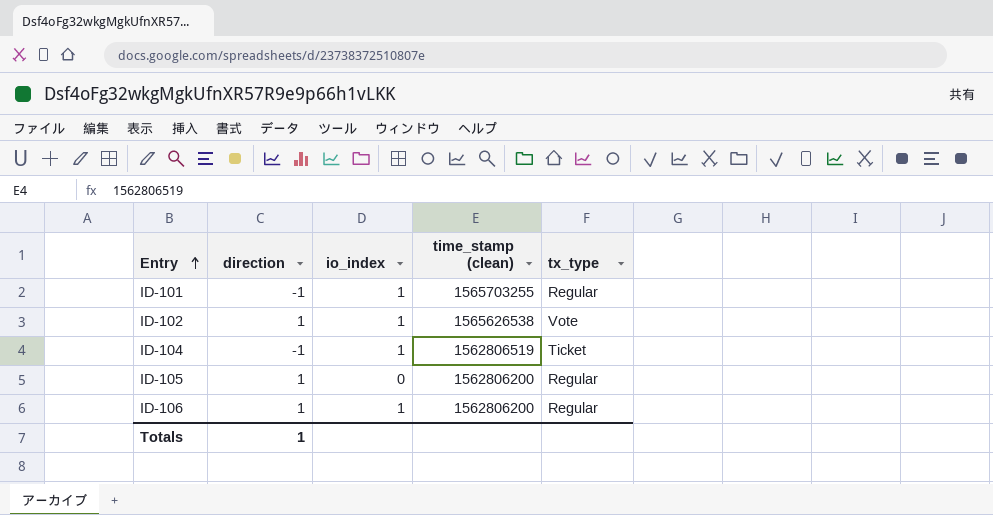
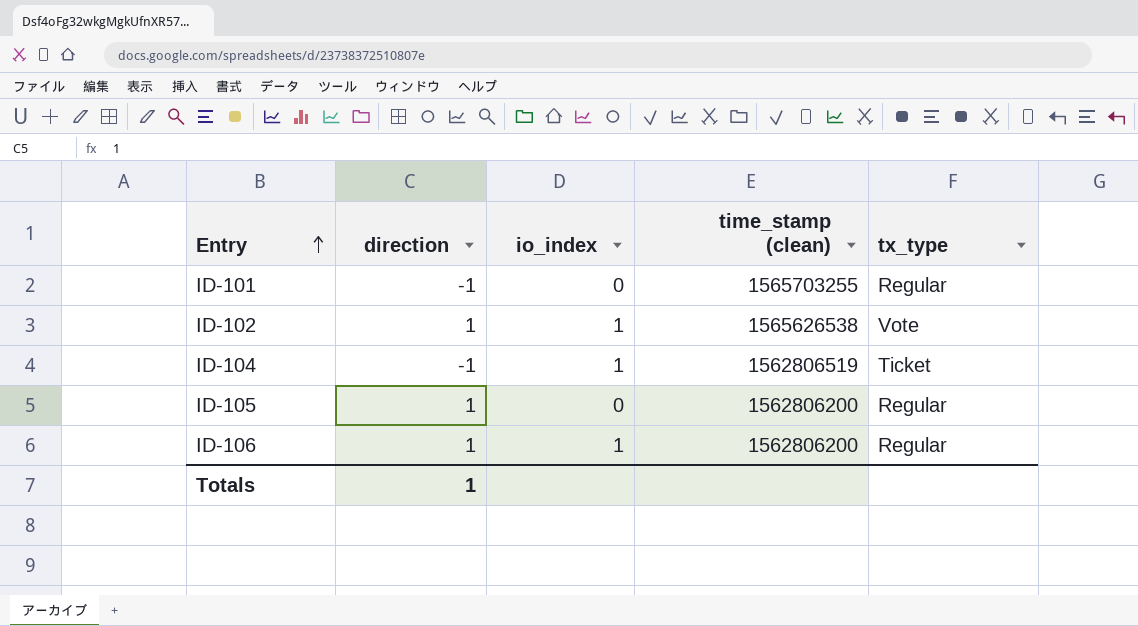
ID-101 | io_index: 1 -> 0

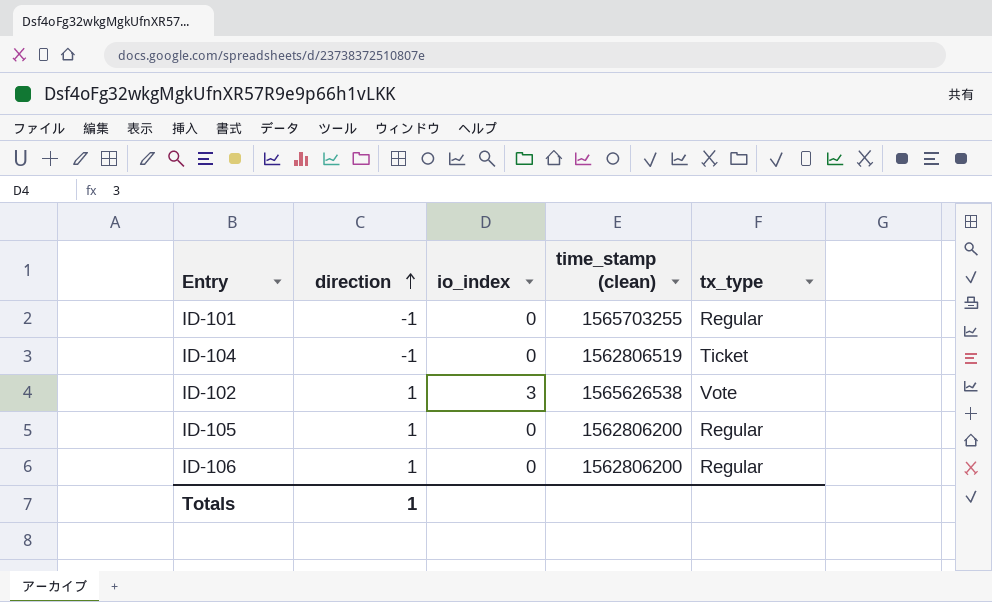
row order: Entry ascending -> direction ascending
ID-104 | io_index: 1 -> 0
ID-102 | io_index: 1 -> 3
ID-106 | io_index: 1 -> 0

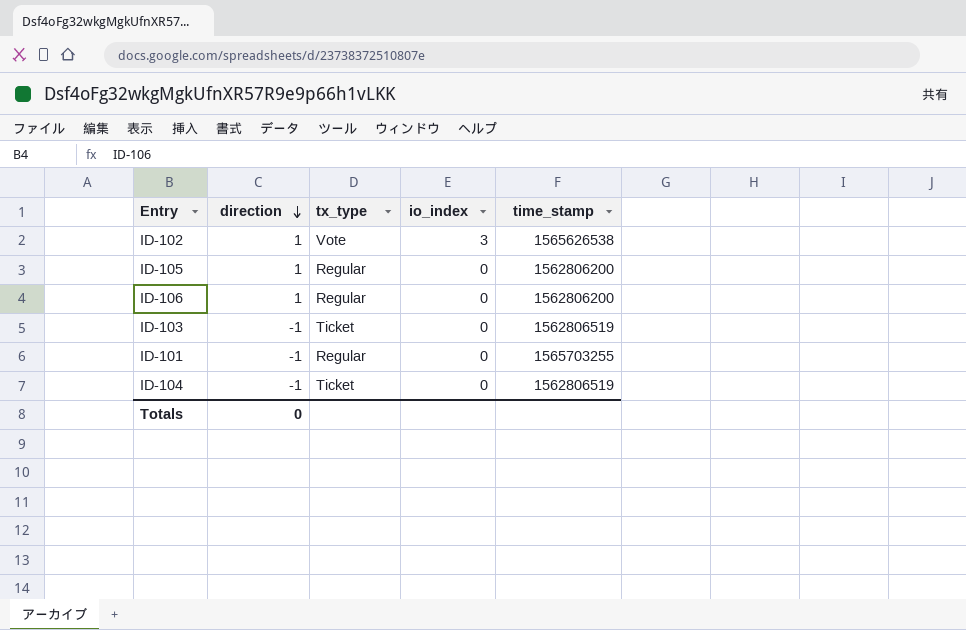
row order: direction ascending -> direction descending
column tx_type | position: 5 -> 3
column name: time_stamp (clean) -> time_stamp
row ID-103: none -> -1 | Ticket | 0 | 1562806519
Totals | direction: 1 -> 0

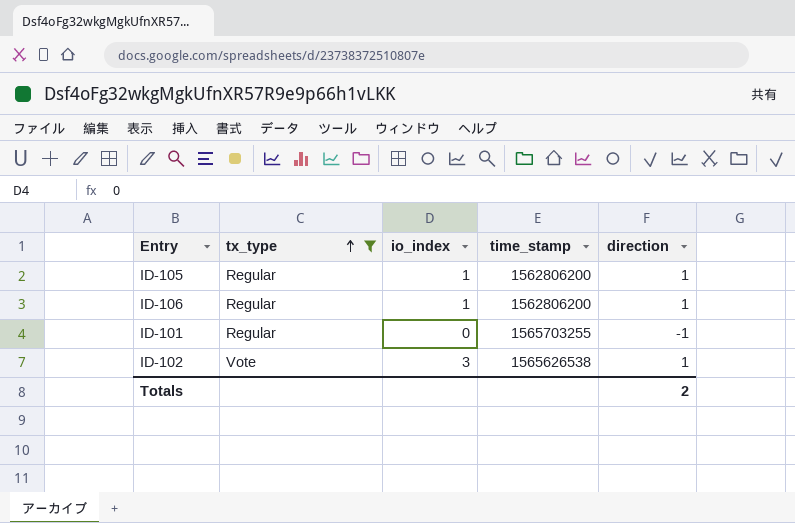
filter: none -> tx_type != Ticket
row order: direction descending -> tx_type ascending
column direction | position: 2 -> 5
ID-105 | io_index: 0 -> 1
ID-106 | io_index: 0 -> 1
Totals | direction: 0 -> 2

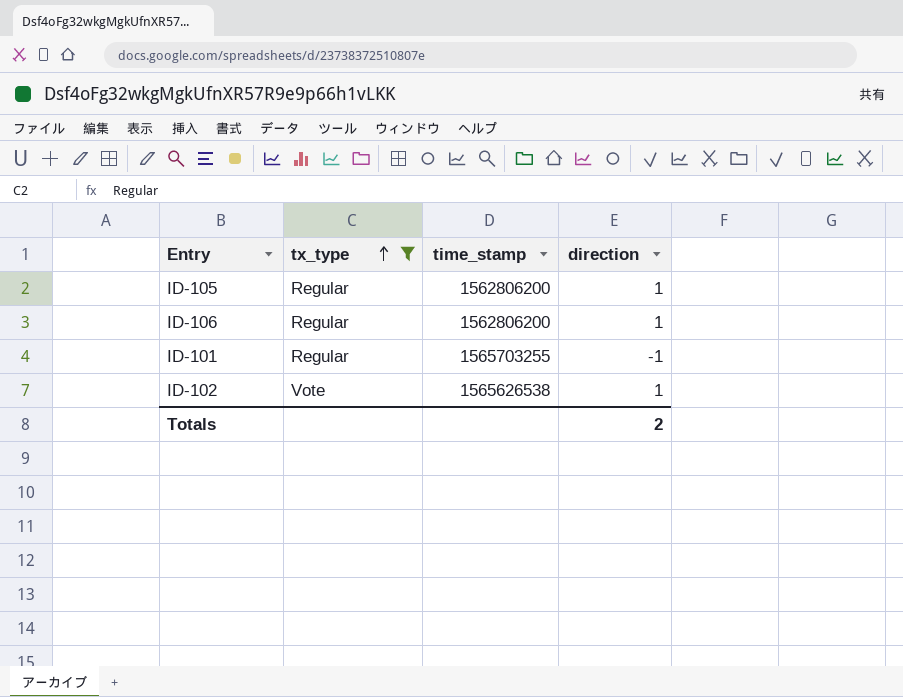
column io_index | position: 3 -> none

